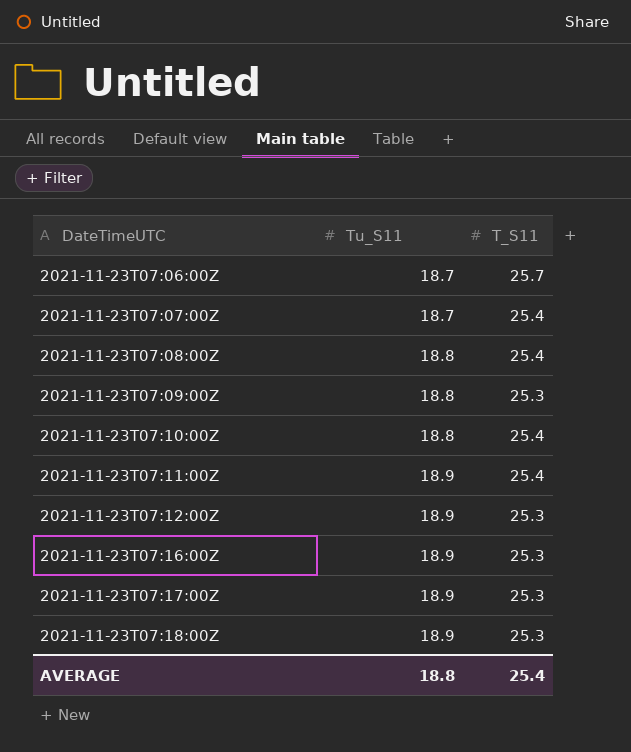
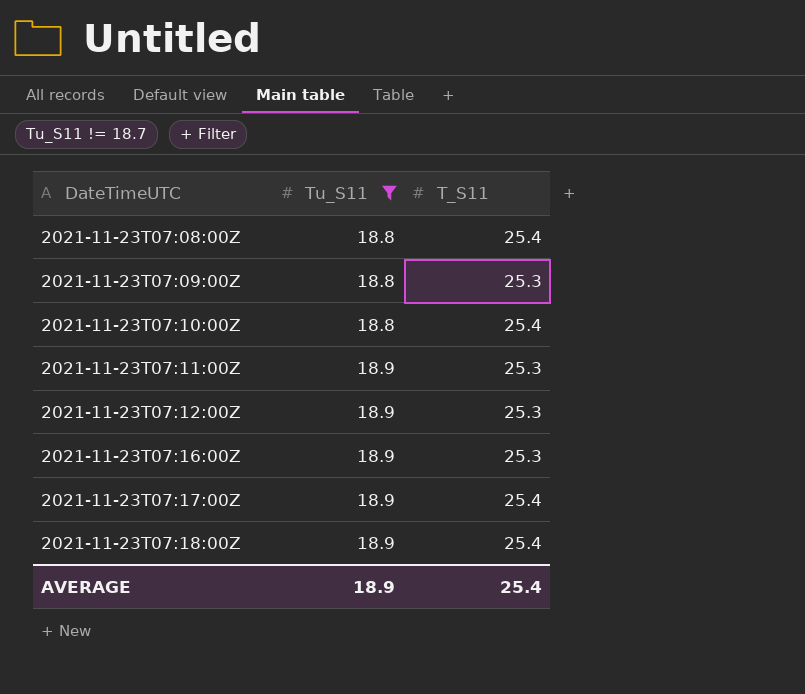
filter: none -> Tu_S11 != 18.7
2021-11-23T07:11:00Z | T_S11: 25.4 -> 25.3
2021-11-23T07:17:00Z | T_S11: 25.3 -> 25.4
2021-11-23T07:18:00Z | T_S11: 25.3 -> 25.4
AVERAGE | Tu_S11: 18.8 -> 18.9

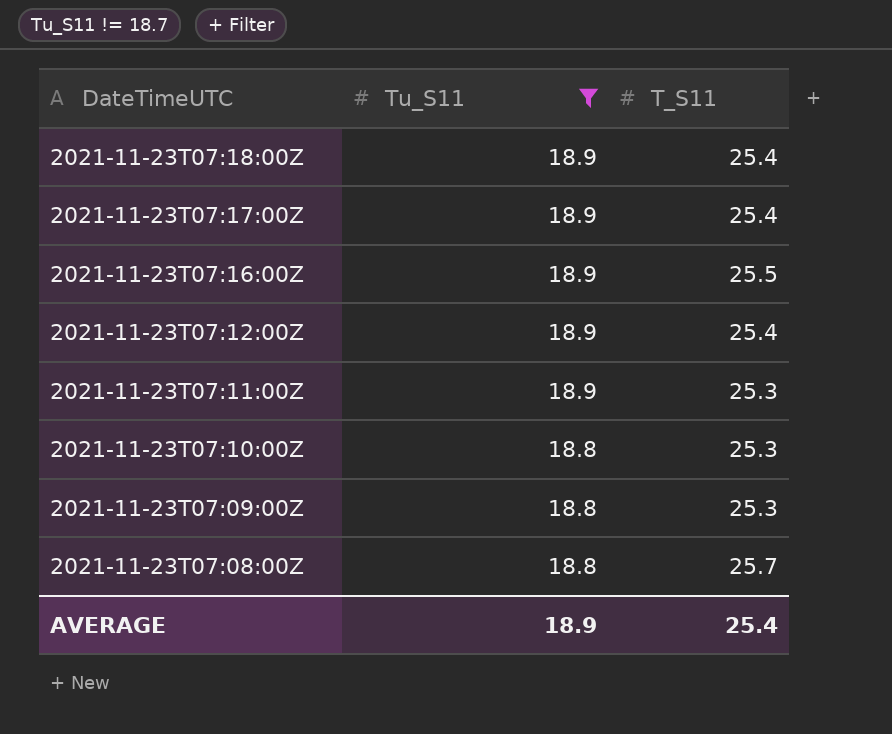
row order: DateTimeUTC ascending -> DateTimeUTC descending
2021-11-23T07:16:00Z | T_S11: 25.3 -> 25.5
2021-11-23T07:12:00Z | T_S11: 25.3 -> 25.4
2021-11-23T07:10:00Z | T_S11: 25.4 -> 25.3
2021-11-23T07:08:00Z | T_S11: 25.4 -> 25.7

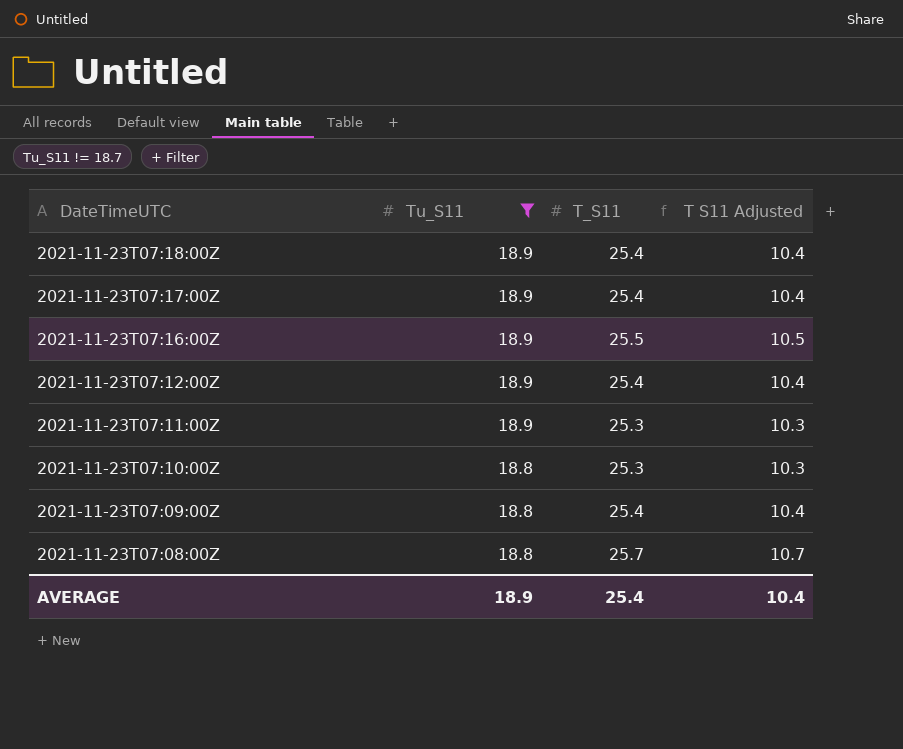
column T S11 Adjusted | formula: none -> [T_S11] - 15
2021-11-23T07:09:00Z | T_S11: 25.3 -> 25.4

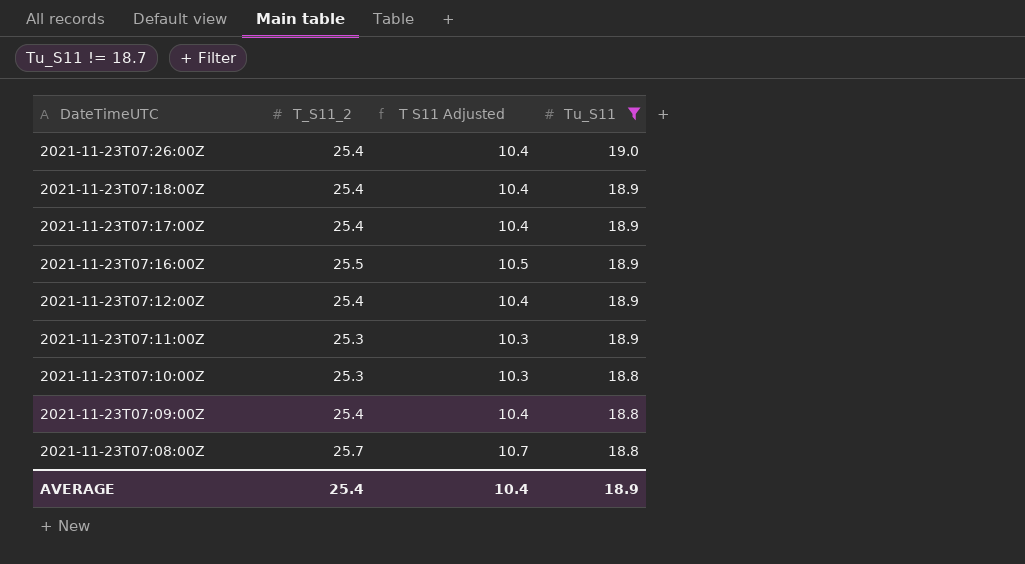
column name: T_S11 -> T_S11_2
column Tu_S11 | position: 2 -> 4
row 2021-11-23T07:26:00Z: none -> 25.4 | 10.4 | 19.0

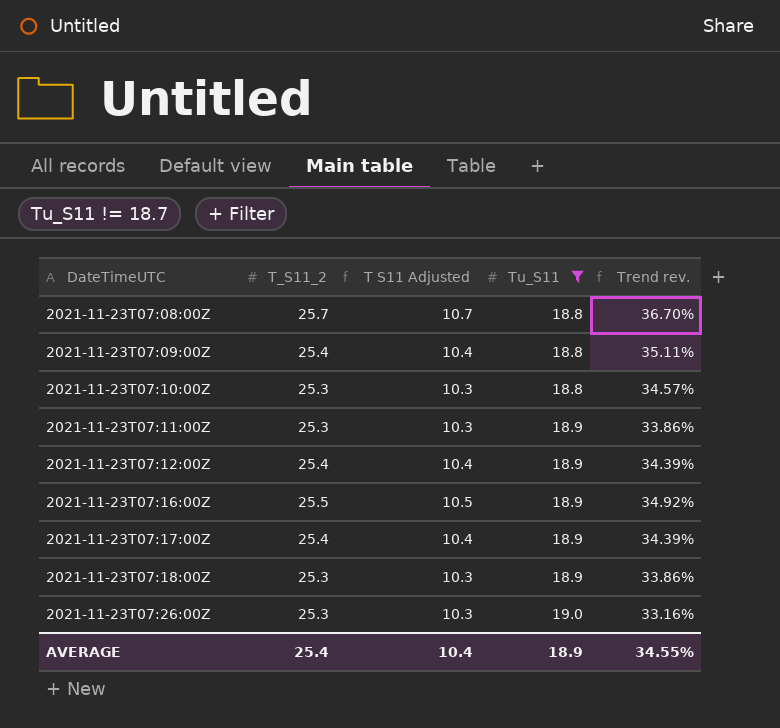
row order: DateTimeUTC descending -> DateTimeUTC ascending
column Trend rev. | formula: none -> ([T_S11_2] - [Tu_S11]) / [Tu_S11]
2021-11-23T07:18:00Z | T_S11_2: 25.4 -> 25.3
2021-11-23T07:18:00Z | T S11 Adjusted: 10.4 -> 10.3
2021-11-23T07:26:00Z | T_S11_2: 25.4 -> 25.3
2021-11-23T07:26:00Z | T S11 Adjusted: 10.4 -> 10.3

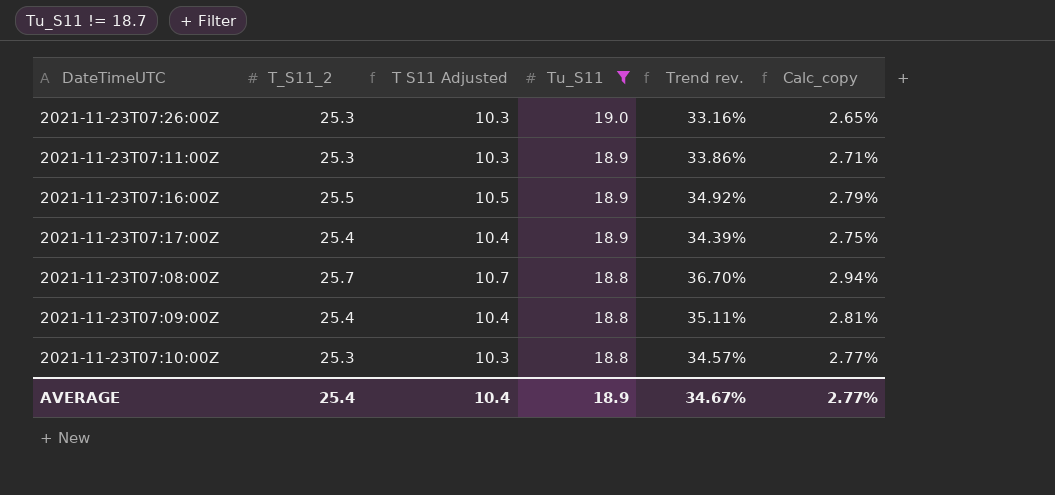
row order: DateTimeUTC ascending -> Tu_S11 descending
column Calc_copy | formula: none -> [Trend rev.] * 0.08
row 2021-11-23T07:12:00Z: 25.4 | 10.4 | 18.9 | 34.39% -> none
row 2021-11-23T07:18:00Z: 25.3 | 10.3 | 18.9 | 33.86% -> none
AVERAGE | Trend rev.: 34.55% -> 34.67%

